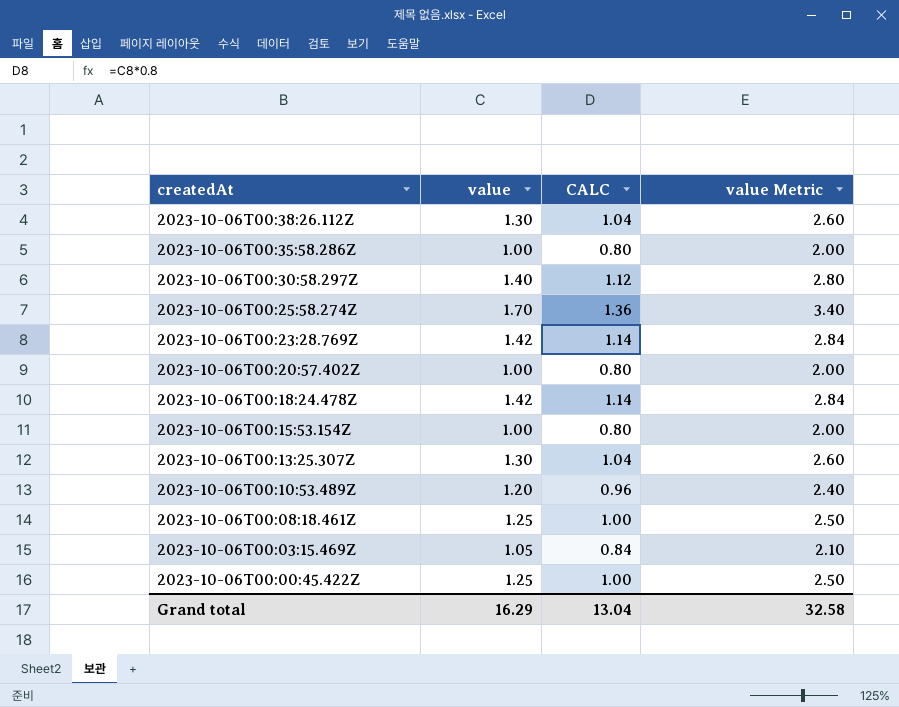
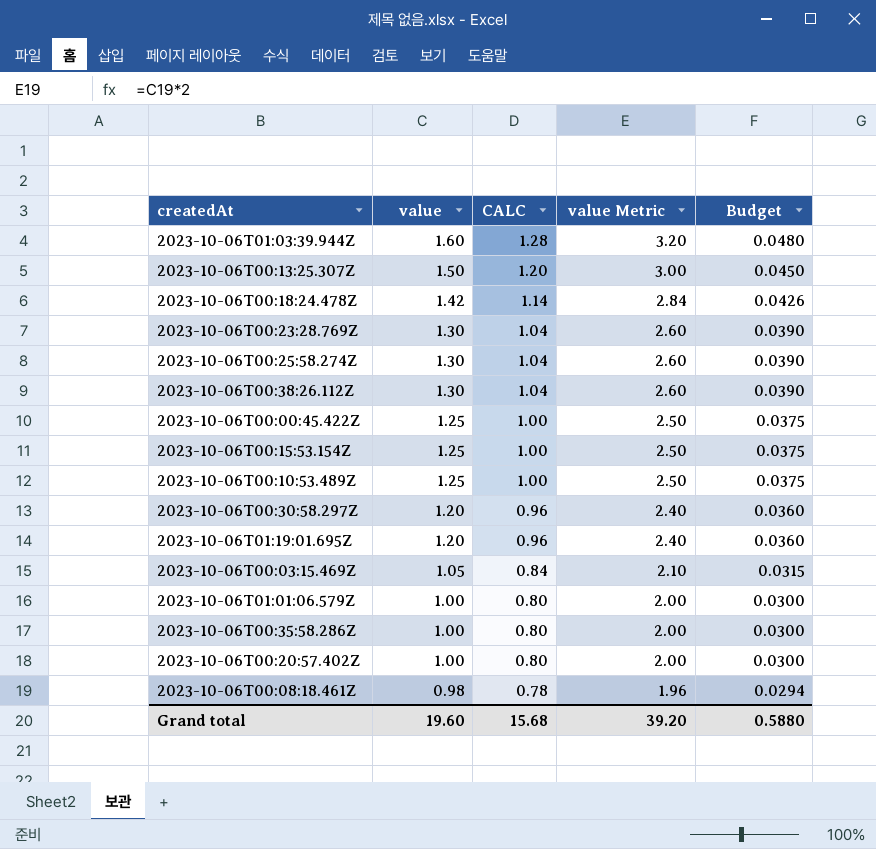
row order: createdAt descending -> value descending
column Budget | formula: none -> [value] * 0.03
row 2023-10-06T01:03:39.944Z: none -> 1.60 | 1.28 | 3.20 | 0.0480
2023-10-06T00:13:25.307Z | value: 1.30 -> 1.50
2023-10-06T00:13:25.307Z | CALC: 1.04 -> 1.20
2023-10-06T00:13:25.307Z | value Metric: 2.60 -> 3.00
2023-10-06T00:23:28.769Z | value: 1.42 -> 1.30
2023-10-06T00:23:28.769Z | CALC: 1.14 -> 1.04
2023-10-06T00:23:28.769Z | value Metric: 2.84 -> 2.60
2023-10-06T00:25:58.274Z | value: 1.70 -> 1.30
2023-10-06T00:25:58.274Z | CALC: 1.36 -> 1.04
2023-10-06T00:25:58.274Z | value Metric: 3.40 -> 2.60
2023-10-06T00:15:53.154Z | value: 1.00 -> 1.25
2023-10-06T00:15:53.154Z | CALC: 0.80 -> 1.00
2023-10-06T00:15:53.154Z | value Metric: 2.00 -> 2.50
2023-10-06T00:10:53.489Z | value: 1.20 -> 1.25
2023-10-06T00:10:53.489Z | CALC: 0.96 -> 1.00
2023-10-06T00:10:53.489Z | value Metric: 2.40 -> 2.50
2023-10-06T00:30:58.297Z | value: 1.40 -> 1.20
2023-10-06T00:30:58.297Z | CALC: 1.12 -> 0.96
2023-10-06T00:30:58.297Z | value Metric: 2.80 -> 2.40
row 2023-10-06T01:19:01.695Z: none -> 1.20 | 0.96 | 2.40 | 0.0360
row 2023-10-06T01:01:06.579Z: none -> 1.00 | 0.80 | 2.00 | 0.0300
2023-10-06T00:08:18.461Z | value: 1.25 -> 0.98
2023-10-06T00:08:18.461Z | CALC: 1.00 -> 0.78
2023-10-06T00:08:18.461Z | value Metric: 2.50 -> 1.96
Grand total | value: 16.29 -> 19.60
Grand total | CALC: 13.04 -> 15.68
Grand total | value Metric: 32.58 -> 39.20

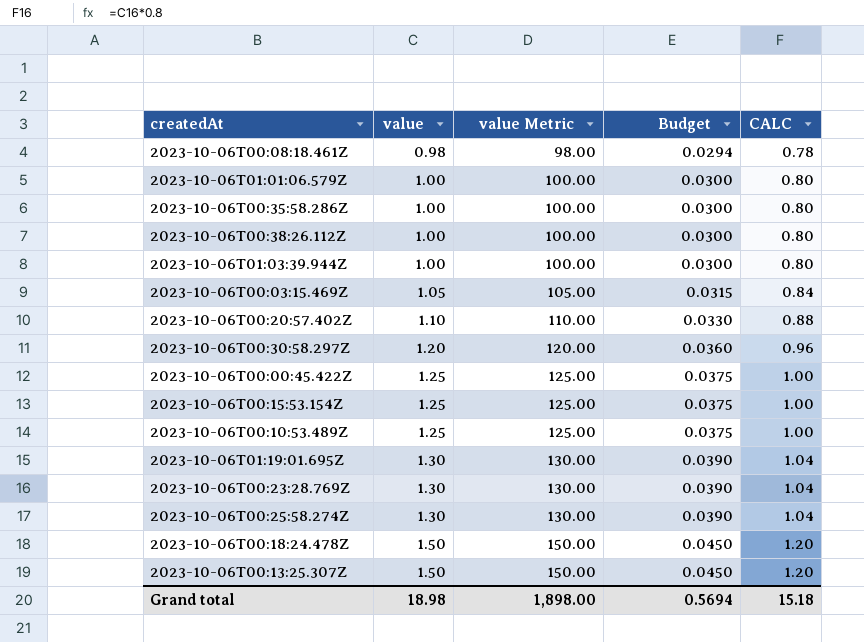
row order: value descending -> value ascending
column value Metric | formula: [value] * 2 -> [value] * 100
column CALC | position: 3 -> 5
2023-10-06T00:38:26.112Z | value: 1.30 -> 1.00
2023-10-06T00:38:26.112Z | Budget: 0.0390 -> 0.0300
2023-10-06T00:38:26.112Z | CALC: 1.04 -> 0.80
2023-10-06T01:03:39.944Z | value: 1.60 -> 1.00
2023-10-06T01:03:39.944Z | Budget: 0.0480 -> 0.0300
2023-10-06T01:03:39.944Z | CALC: 1.28 -> 0.80
2023-10-06T00:20:57.402Z | value: 1.00 -> 1.10
2023-10-06T00:20:57.402Z | Budget: 0.0300 -> 0.0330
2023-10-06T00:20:57.402Z | CALC: 0.80 -> 0.88
2023-10-06T01:19:01.695Z | value: 1.20 -> 1.30
2023-10-06T01:19:01.695Z | Budget: 0.0360 -> 0.0390
2023-10-06T01:19:01.695Z | CALC: 0.96 -> 1.04
2023-10-06T00:18:24.478Z | value: 1.42 -> 1.50
2023-10-06T00:18:24.478Z | Budget: 0.0426 -> 0.0450
2023-10-06T00:18:24.478Z | CALC: 1.14 -> 1.20
Grand total | value: 19.60 -> 18.98
Grand total | value Metric: 39.20 -> 1,898.00
Grand total | Budget: 0.5880 -> 0.5694
Grand total | CALC: 15.68 -> 15.18

